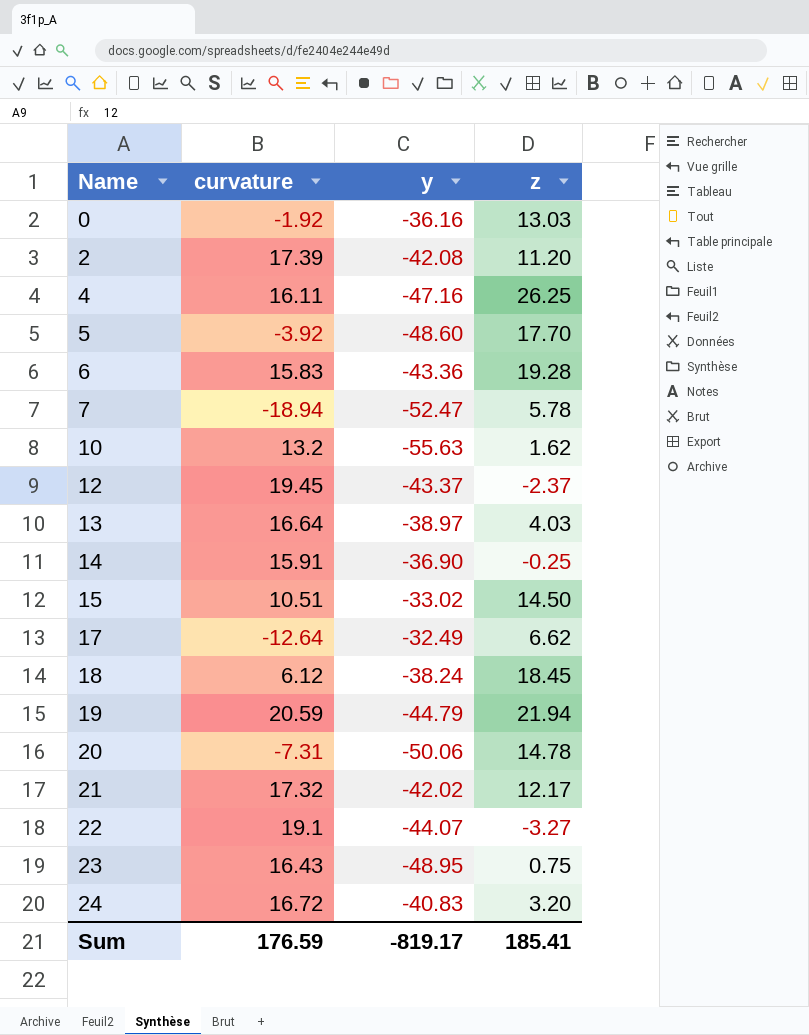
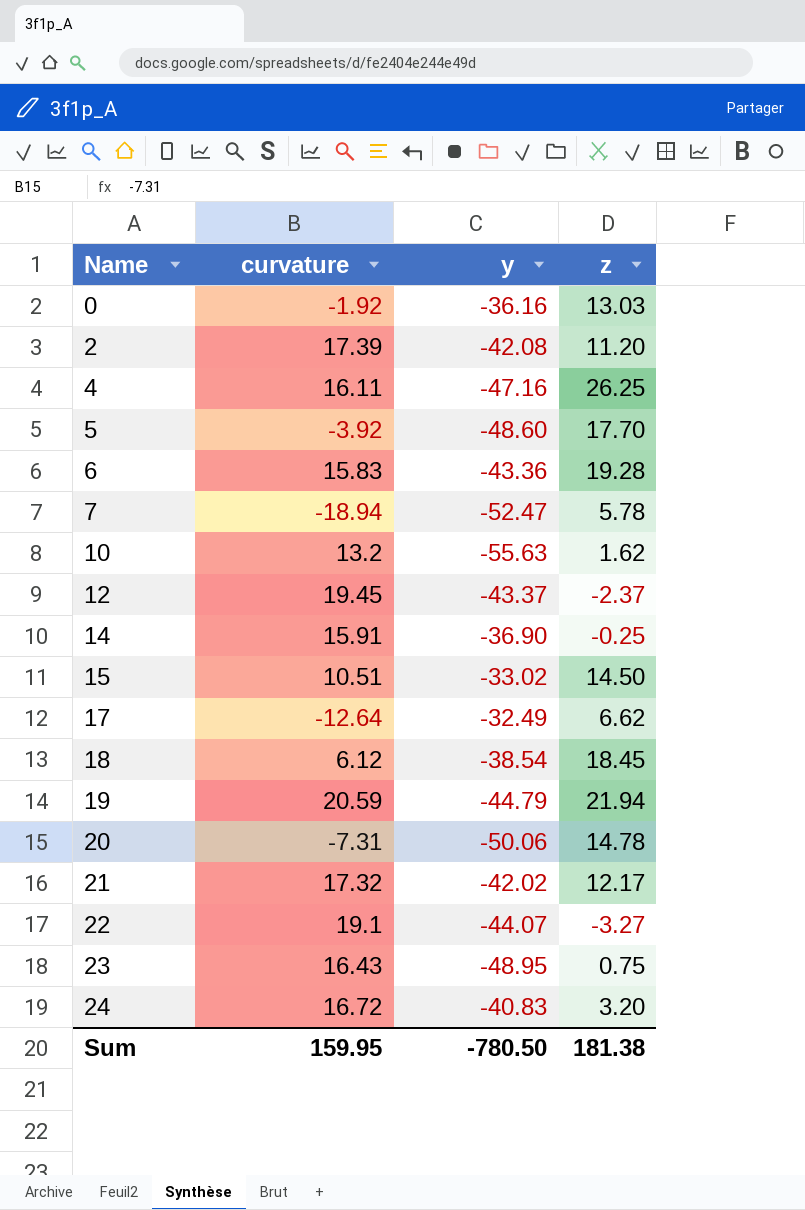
row 13: 16.64 | -38.97 | 4.03 -> none
18 | y: -38.24 -> -38.54
Sum | curvature: 176.59 -> 159.95
Sum | y: -819.17 -> -780.50
Sum | z: 185.41 -> 181.38

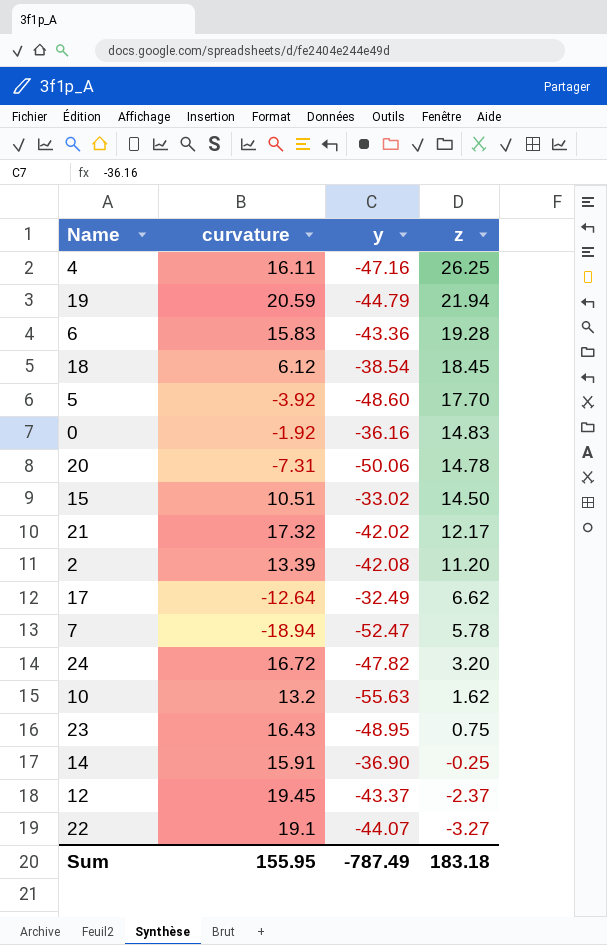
row order: Name ascending -> z descending
0 | z: 13.03 -> 14.83
2 | curvature: 17.39 -> 13.39
24 | y: -40.83 -> -47.82
Sum | curvature: 159.95 -> 155.95
Sum | y: -780.50 -> -787.49
Sum | z: 181.38 -> 183.18

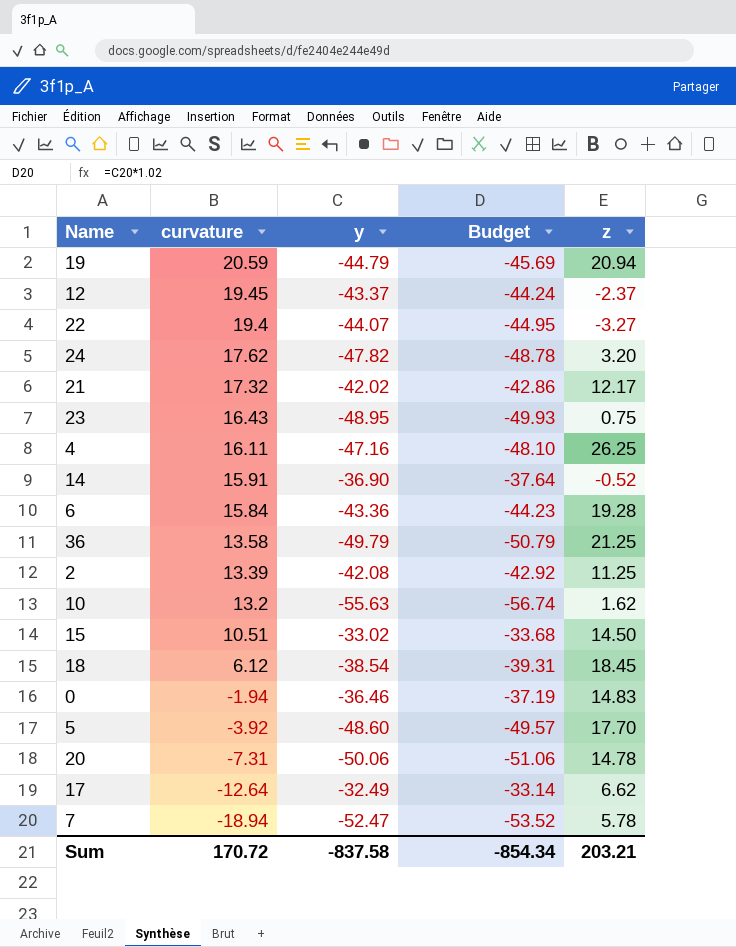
row order: z descending -> curvature descending
column Budget | formula: none -> [y] * 1.02
19 | z: 21.94 -> 20.94
22 | curvature: 19.1 -> 19.4
24 | curvature: 16.72 -> 17.62
14 | z: -0.25 -> -0.52
6 | curvature: 15.83 -> 15.84
row 36: none -> 13.58 | -49.79 | -50.79 | 21.25
2 | z: 11.20 -> 11.25
0 | curvature: -1.92 -> -1.94
0 | y: -36.16 -> -36.46
Sum | curvature: 155.95 -> 170.72
Sum | y: -787.49 -> -837.58
Sum | z: 183.18 -> 203.21

